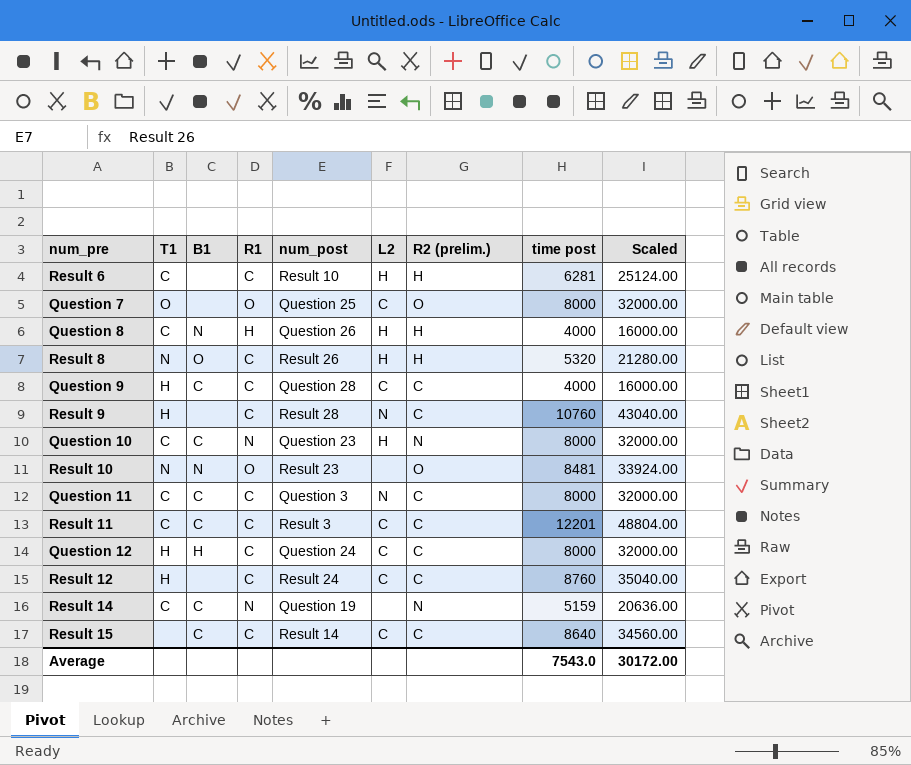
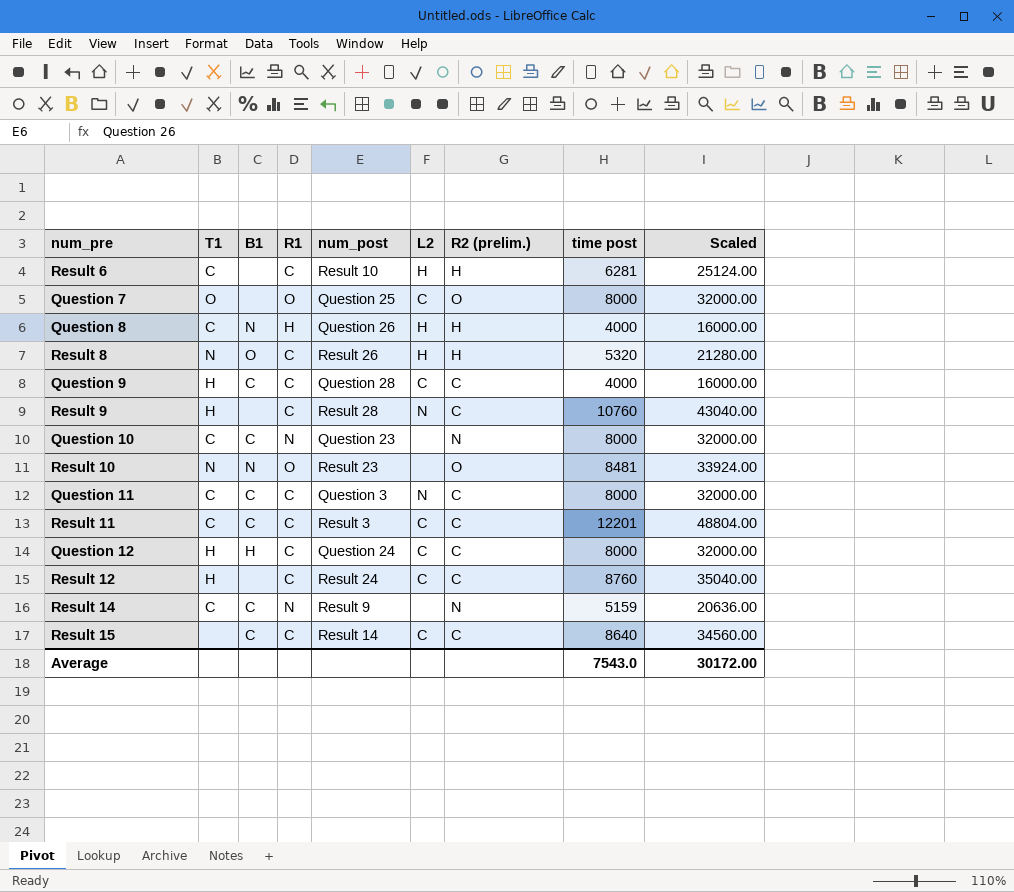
Question 10 | L2: H -> none
Result 14 | num_post: Question 19 -> Result 9

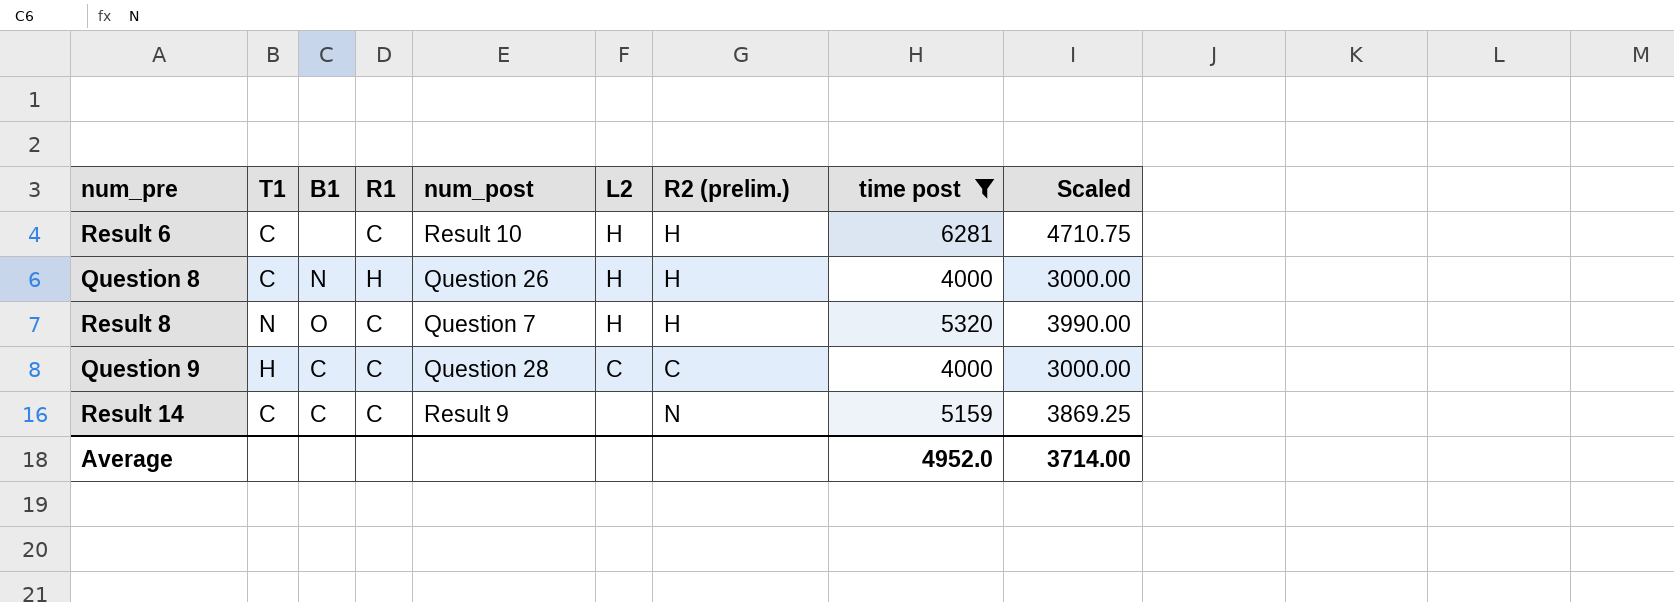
filter: none -> time post <= 6281
column Scaled | formula: [time post] * 4 -> [time post] * 0.75
Result 8 | num_post: Result 26 -> Question 7
Result 14 | R1: N -> C
Average | time post: 7543.0 -> 4952.0
Average | Scaled: 30172.00 -> 3714.00

